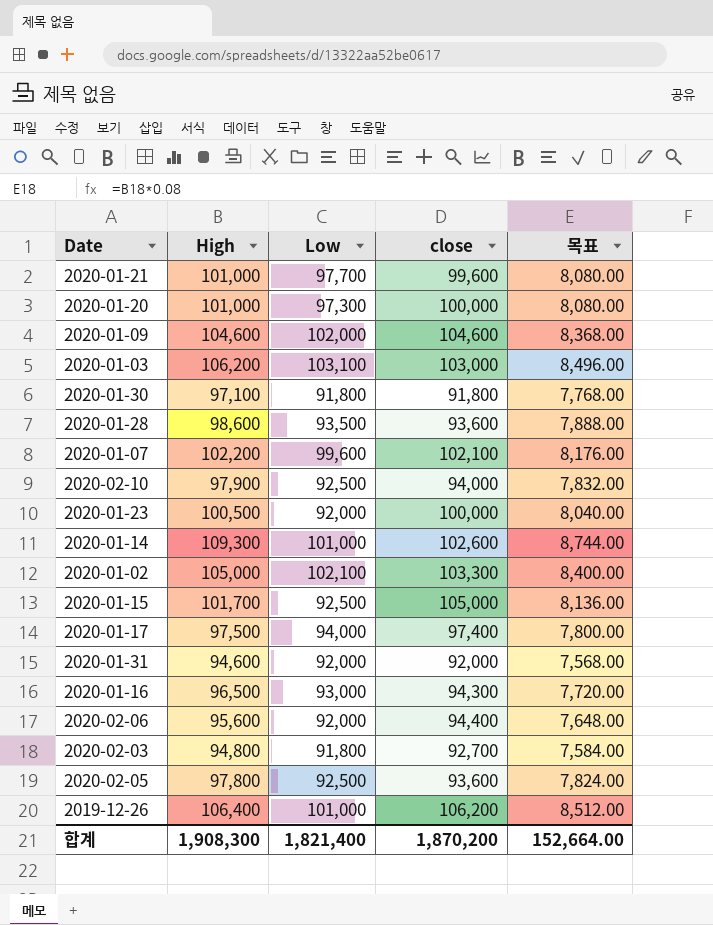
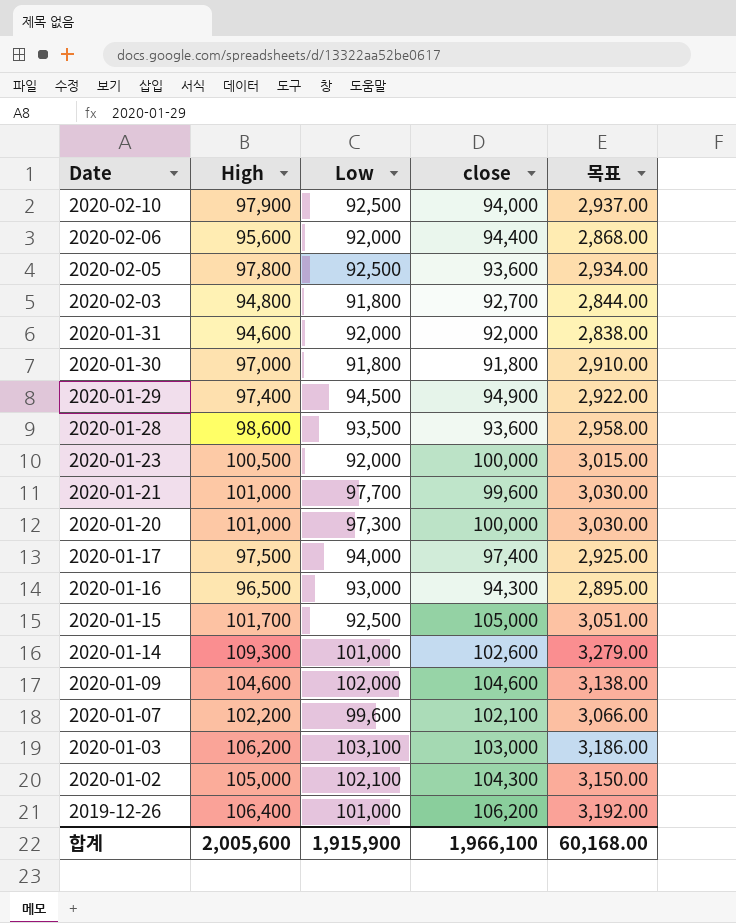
row order: none -> Date descending
column 목표 | formula: [High] * 0.08 -> [High] * 0.03
2020-01-30 | High: 97,100 -> 97,000
row 2020-01-29: none -> 97,400 | 94,500 | 94,900 | 2,922.00
2020-01-02 | close: 103,300 -> 104,300
합계 | High: 1,908,300 -> 2,005,600
합계 | Low: 1,821,400 -> 1,915,900
합계 | close: 1,870,200 -> 1,966,100
합계 | 목표: 152,664.00 -> 60,168.00

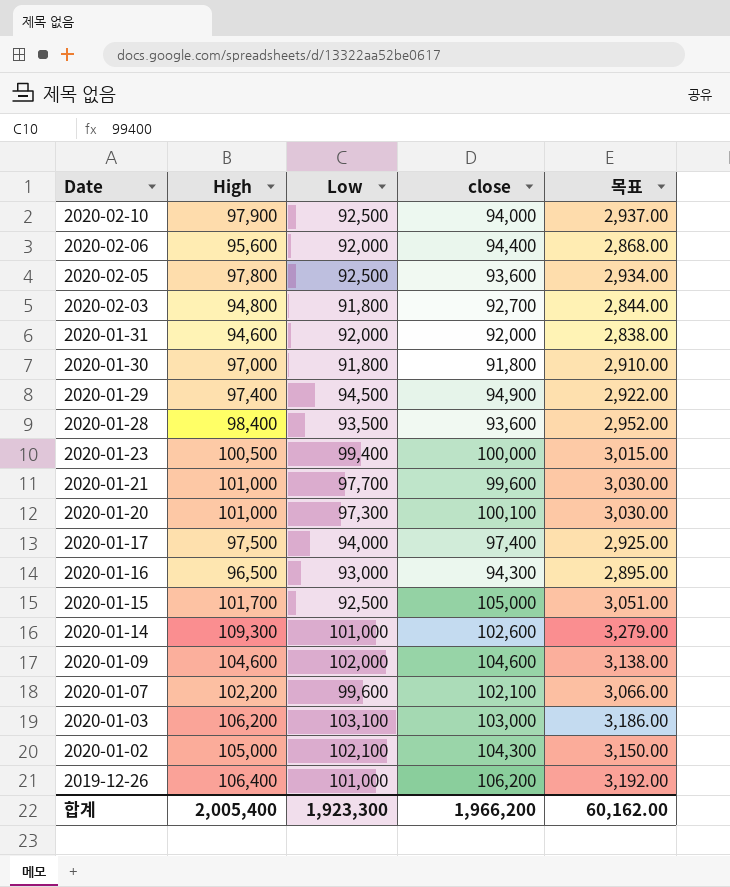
2020-01-28 | High: 98,600 -> 98,400
2020-01-28 | 목표: 2,958.00 -> 2,952.00
2020-01-23 | Low: 92,000 -> 99,400
2020-01-20 | close: 100,000 -> 100,100
합계 | High: 2,005,600 -> 2,005,400
합계 | Low: 1,915,900 -> 1,923,300
합계 | close: 1,966,100 -> 1,966,200
합계 | 목표: 60,168.00 -> 60,162.00

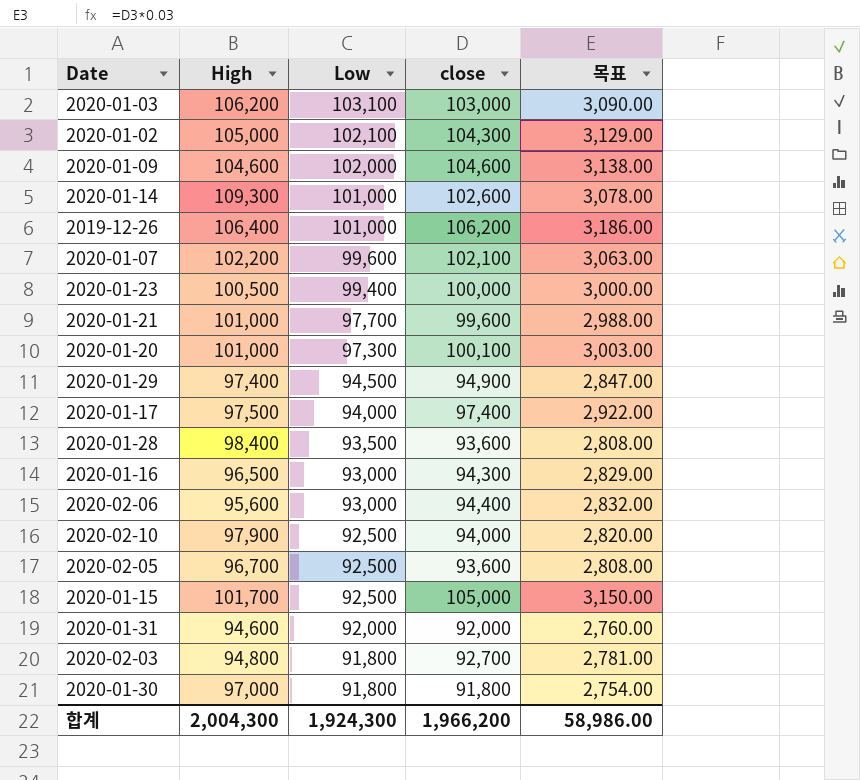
row order: Date descending -> Low descending
column 목표 | formula: [High] * 0.03 -> [close] * 0.03
2020-02-06 | Low: 92,000 -> 93,000
2020-02-05 | High: 97,800 -> 96,700
합계 | High: 2,005,400 -> 2,004,300
합계 | Low: 1,923,300 -> 1,924,300
합계 | 목표: 60,162.00 -> 58,986.00

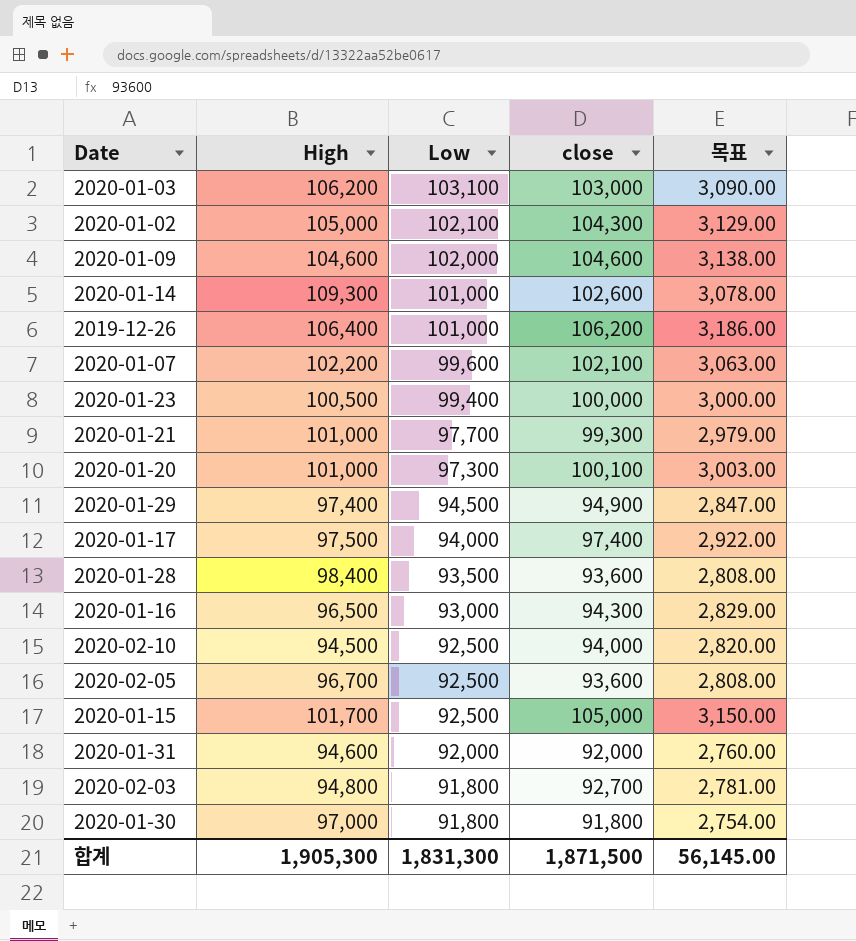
row 2020-02-06: 95,600 | 93,000 | 94,400 | 2,832.00 -> none
2020-01-21 | close: 99,600 -> 99,300
2020-01-21 | 목표: 2,988.00 -> 2,979.00
2020-02-10 | High: 97,900 -> 94,500
합계 | High: 2,004,300 -> 1,905,300
합계 | Low: 1,924,300 -> 1,831,300
합계 | close: 1,966,200 -> 1,871,500
합계 | 목표: 58,986.00 -> 56,145.00

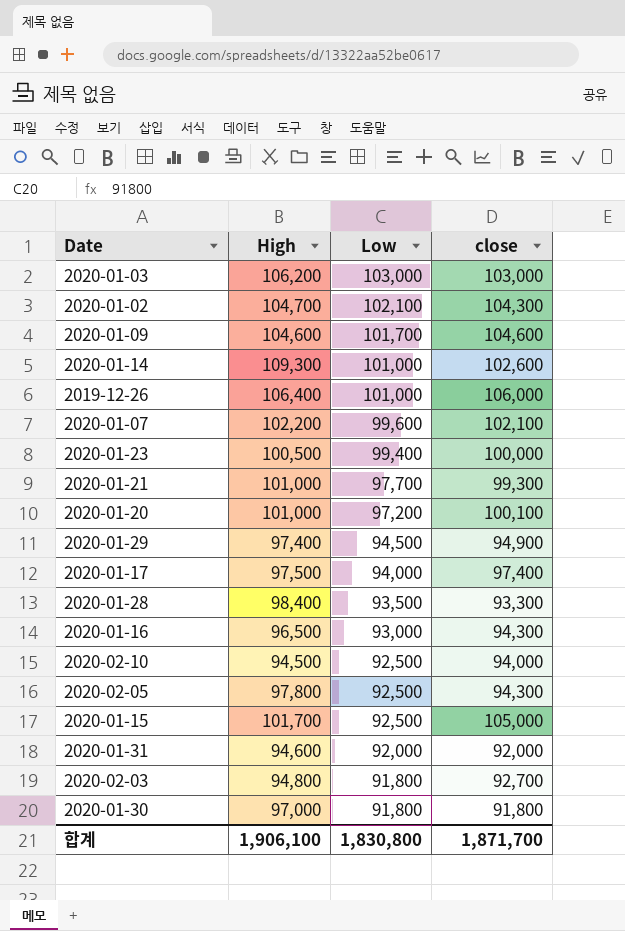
column 목표 | formula: [close] * 0.03 -> none
2020-01-03 | Low: 103,100 -> 103,000
2020-01-02 | High: 105,000 -> 104,700
2020-01-09 | Low: 102,000 -> 101,700
2019-12-26 | close: 106,200 -> 106,000
2020-01-20 | Low: 97,300 -> 97,200
2020-01-28 | close: 93,600 -> 93,300
2020-02-05 | High: 96,700 -> 97,800
2020-02-05 | close: 93,600 -> 94,300
합계 | High: 1,905,300 -> 1,906,100
합계 | Low: 1,831,300 -> 1,830,800
합계 | close: 1,871,500 -> 1,871,700

